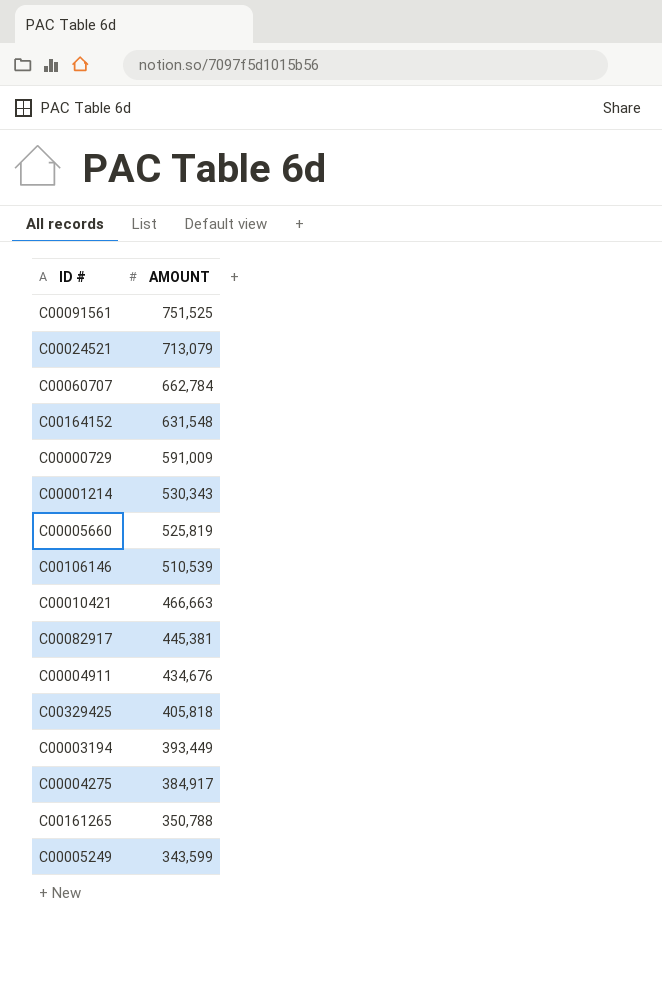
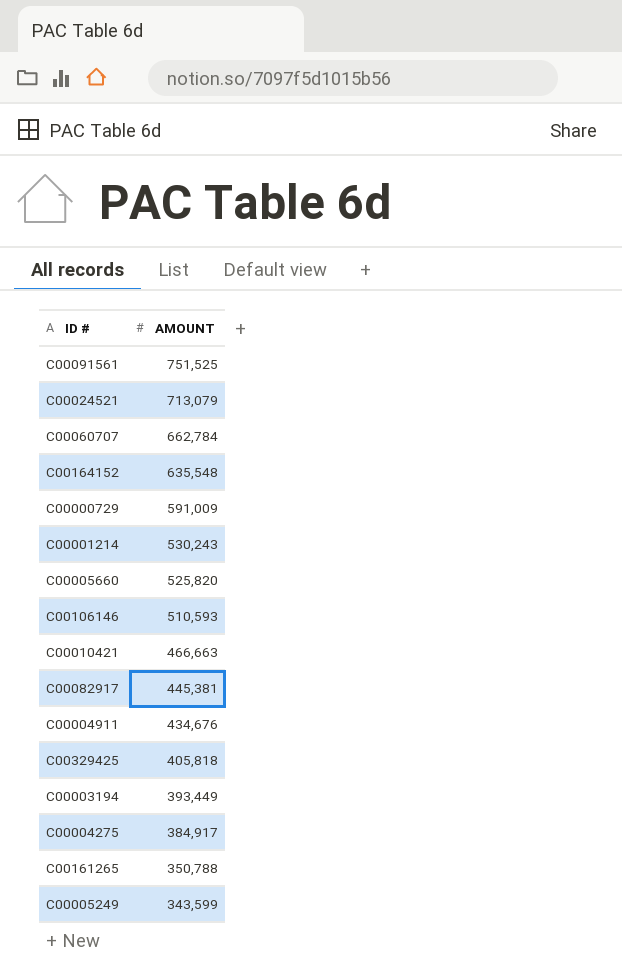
C00164152 | AMOUNT: 631,548 -> 635,548
C00001214 | AMOUNT: 530,343 -> 530,243
C00005660 | AMOUNT: 525,819 -> 525,820
C00106146 | AMOUNT: 510,539 -> 510,593

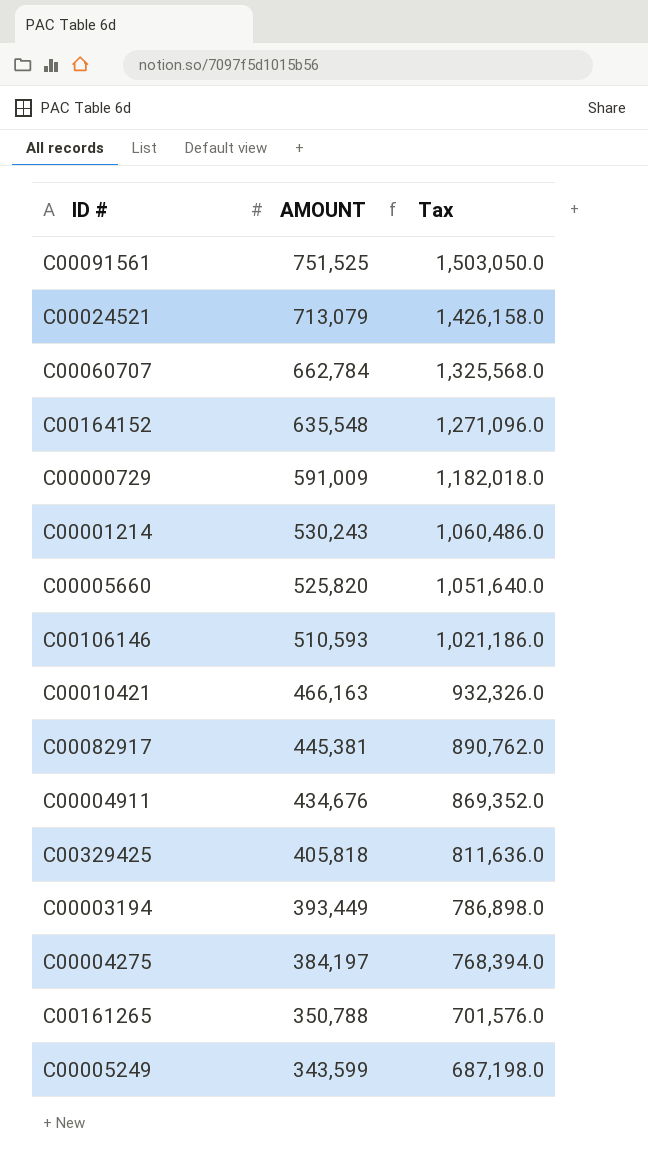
column Tax | formula: none -> [AMOUNT] * 2
C00010421 | AMOUNT: 466,663 -> 466,163
C00004275 | AMOUNT: 384,917 -> 384,197

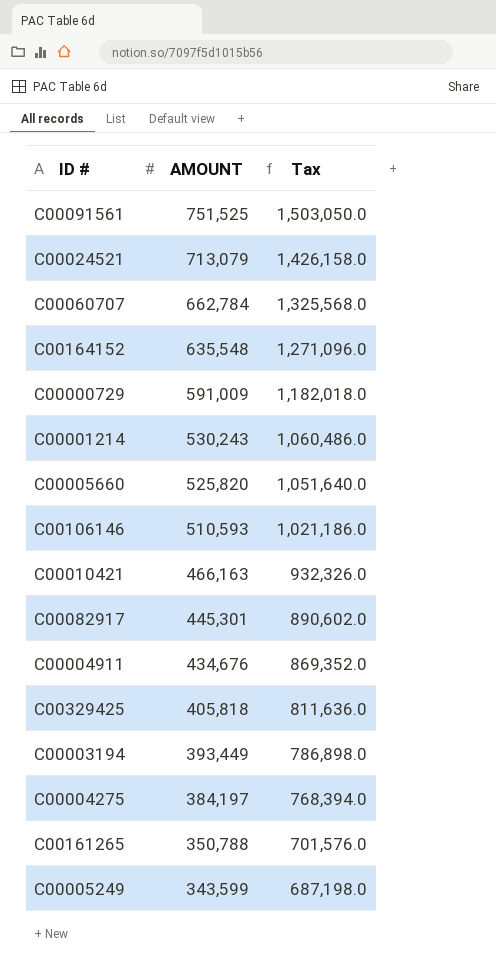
C00082917 | AMOUNT: 445,381 -> 445,301
C00082917 | Tax: 890,762.0 -> 890,602.0

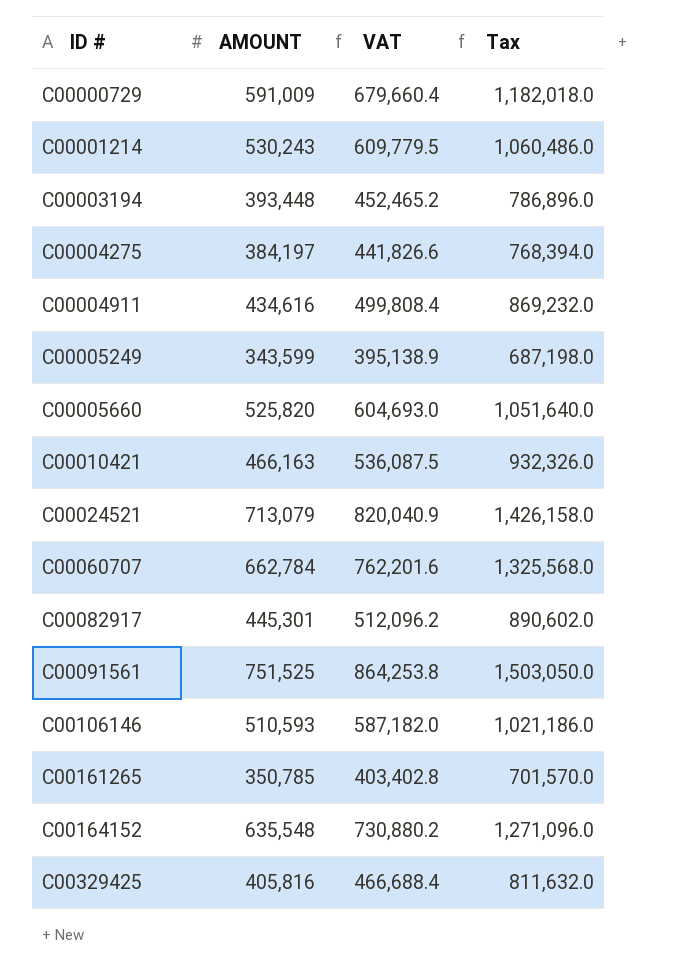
row order: AMOUNT descending -> ID # ascending
column VAT | formula: none -> [AMOUNT] * 1.15
C00003194 | AMOUNT: 393,449 -> 393,448
C00003194 | Tax: 786,898.0 -> 786,896.0
C00004911 | AMOUNT: 434,676 -> 434,616
C00004911 | Tax: 869,352.0 -> 869,232.0
C00161265 | AMOUNT: 350,788 -> 350,785
C00161265 | Tax: 701,576.0 -> 701,570.0
C00329425 | AMOUNT: 405,818 -> 405,816
C00329425 | Tax: 811,636.0 -> 811,632.0

